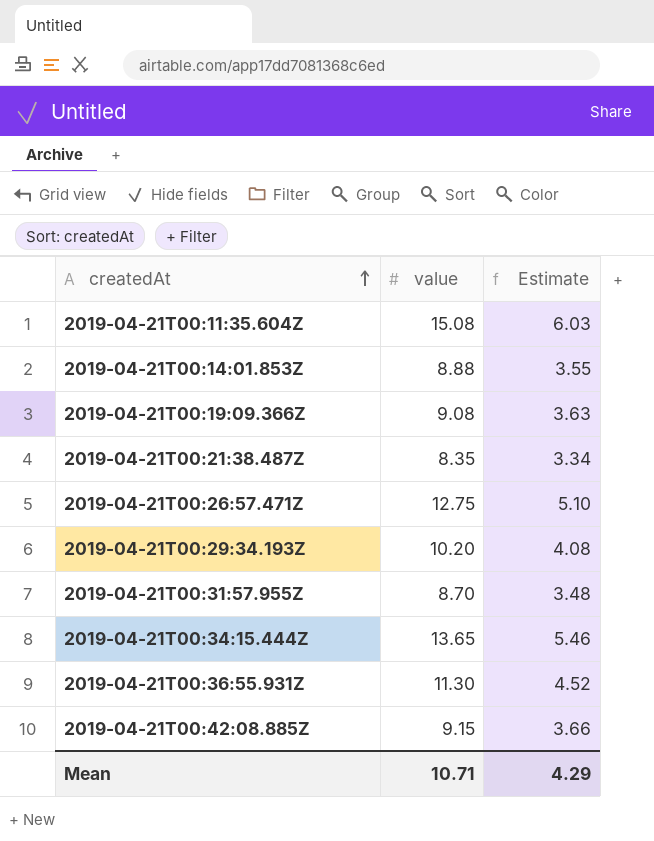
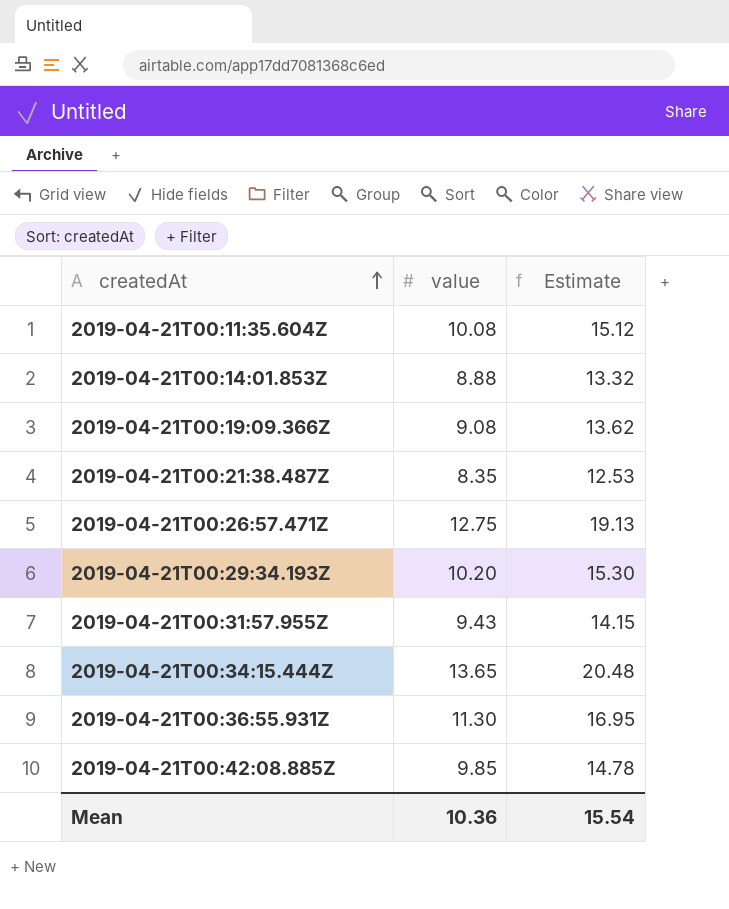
column Estimate | formula: [value] * 0.4 -> [value] * 1.5
2019-04-21T00:11:35.604Z | value: 15.08 -> 10.08
2019-04-21T00:31:57.955Z | value: 8.70 -> 9.43
2019-04-21T00:42:08.885Z | value: 9.15 -> 9.85
Mean | value: 10.71 -> 10.36
Mean | Estimate: 4.29 -> 15.54

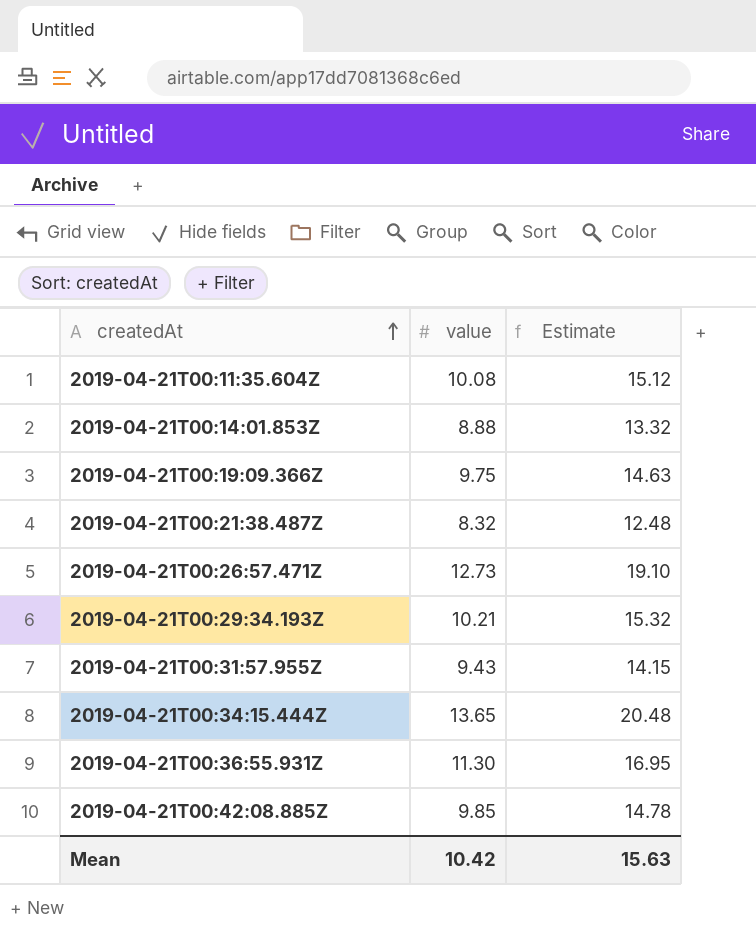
2019-04-21T00:19:09.366Z | value: 9.08 -> 9.75
2019-04-21T00:19:09.366Z | Estimate: 13.62 -> 14.63
2019-04-21T00:21:38.487Z | value: 8.35 -> 8.32
2019-04-21T00:21:38.487Z | Estimate: 12.53 -> 12.48
2019-04-21T00:26:57.471Z | value: 12.75 -> 12.73
2019-04-21T00:26:57.471Z | Estimate: 19.13 -> 19.10
2019-04-21T00:29:34.193Z | value: 10.20 -> 10.21
2019-04-21T00:29:34.193Z | Estimate: 15.30 -> 15.32
Mean | value: 10.36 -> 10.42
Mean | Estimate: 15.54 -> 15.63

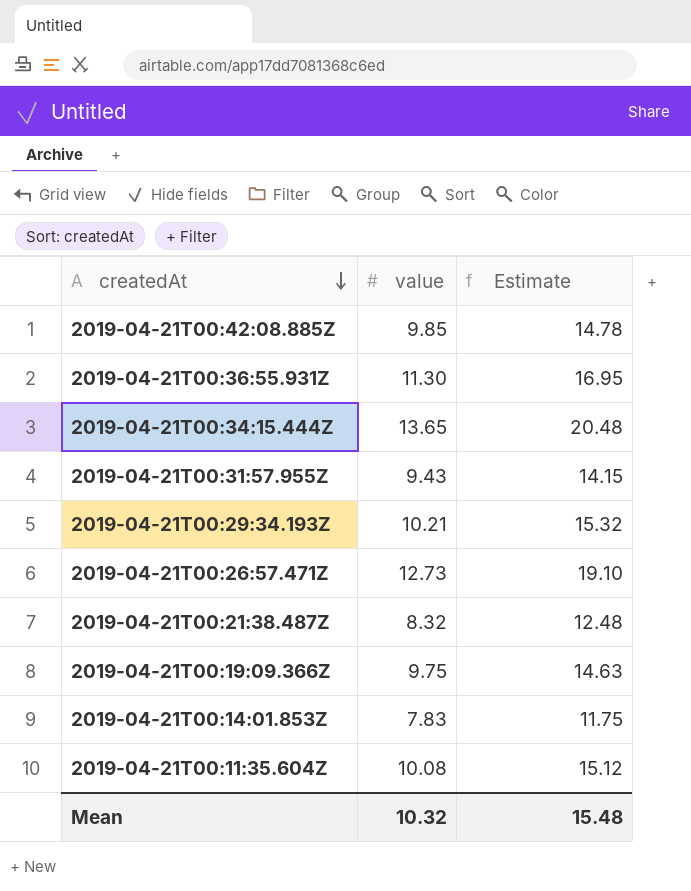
row order: createdAt ascending -> createdAt descending
2019-04-21T00:14:01.853Z | value: 8.88 -> 7.83
2019-04-21T00:14:01.853Z | Estimate: 13.32 -> 11.75
Mean | value: 10.42 -> 10.32
Mean | Estimate: 15.63 -> 15.48

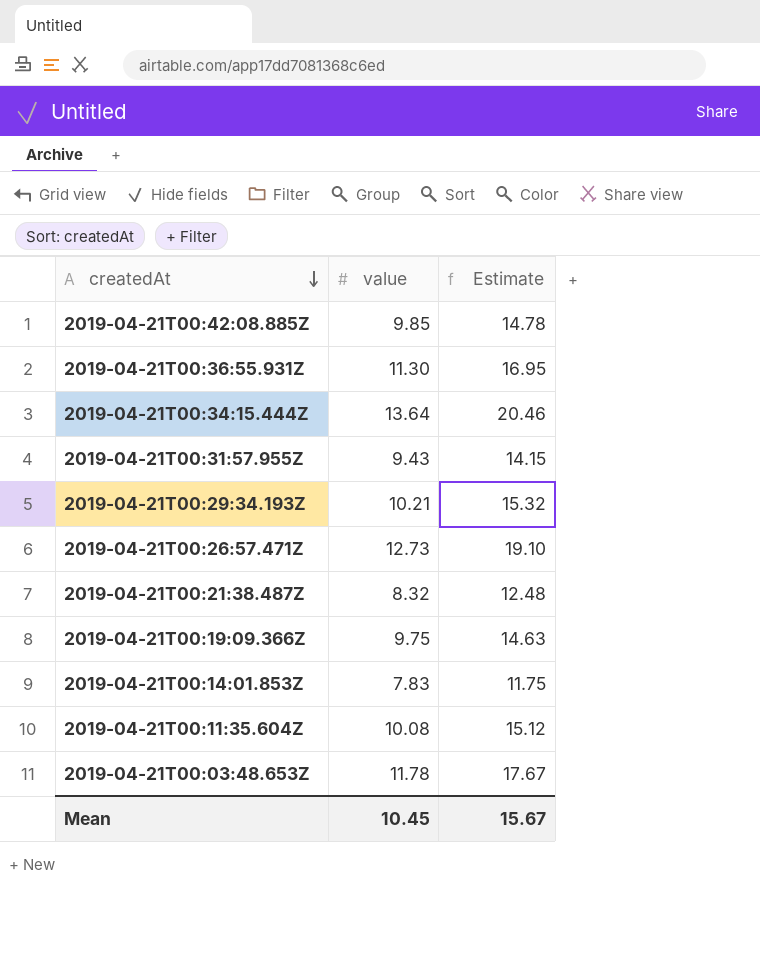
2019-04-21T00:34:15.444Z | value: 13.65 -> 13.64
2019-04-21T00:34:15.444Z | Estimate: 20.48 -> 20.46
row 2019-04-21T00:03:48.653Z: none -> 11.78 | 17.67
Mean | value: 10.32 -> 10.45
Mean | Estimate: 15.48 -> 15.67

